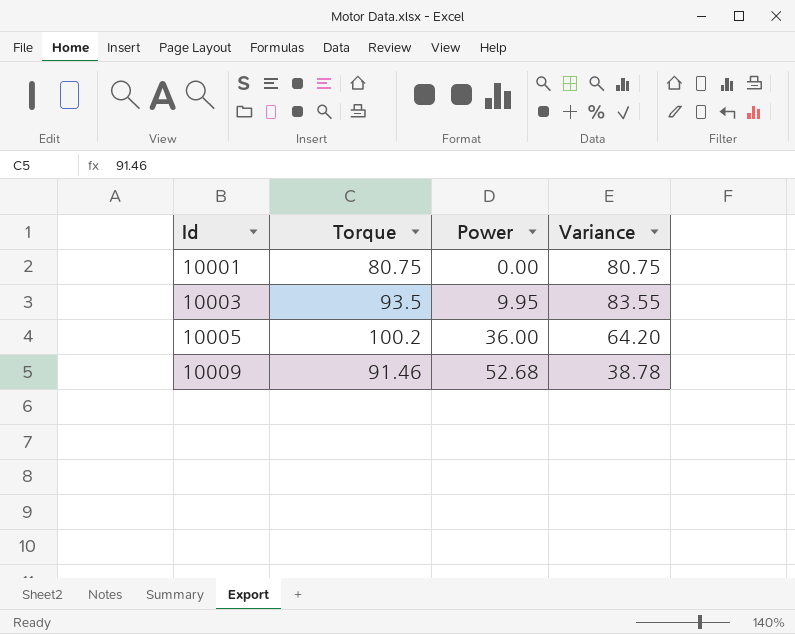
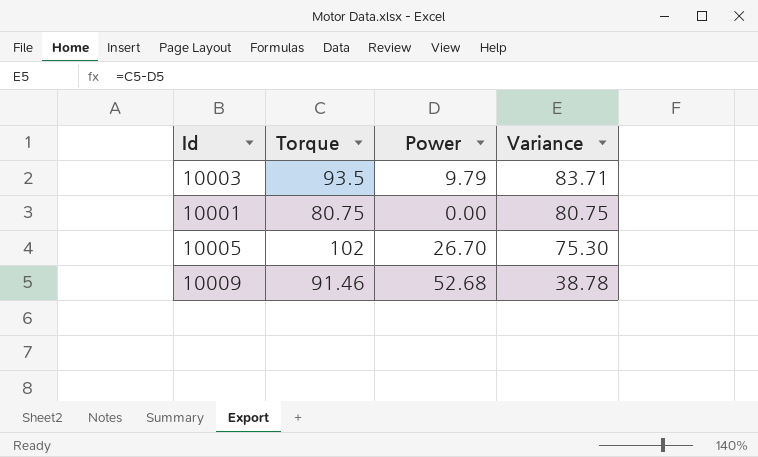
row order: Id ascending -> Variance descending
10003 | Power: 9.95 -> 9.79
10003 | Variance: 83.55 -> 83.71
10005 | Torque: 100.2 -> 102
10005 | Power: 36.00 -> 26.70
10005 | Variance: 64.20 -> 75.30

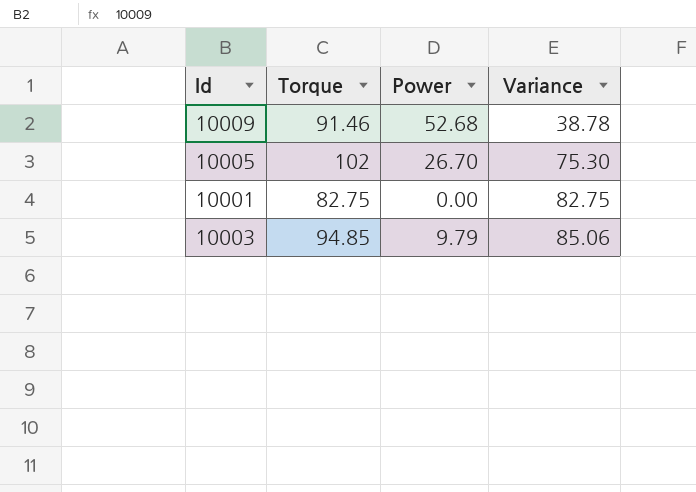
row order: Variance descending -> Variance ascending
10001 | Torque: 80.75 -> 82.75
10001 | Variance: 80.75 -> 82.75
10003 | Torque: 93.5 -> 94.85
10003 | Variance: 83.71 -> 85.06

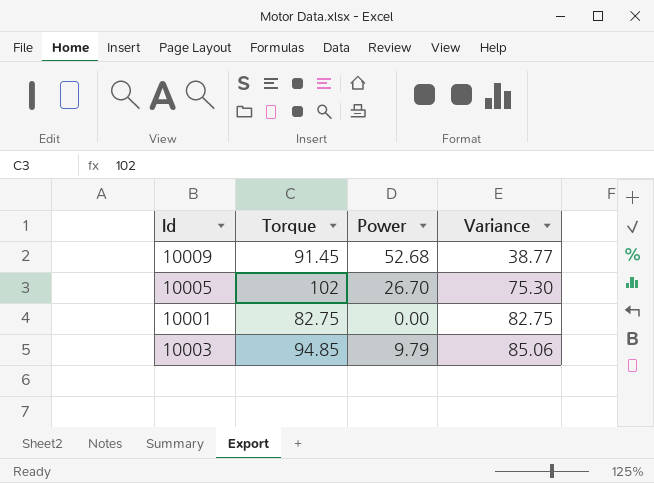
10009 | Torque: 91.46 -> 91.45
10009 | Variance: 38.78 -> 38.77

